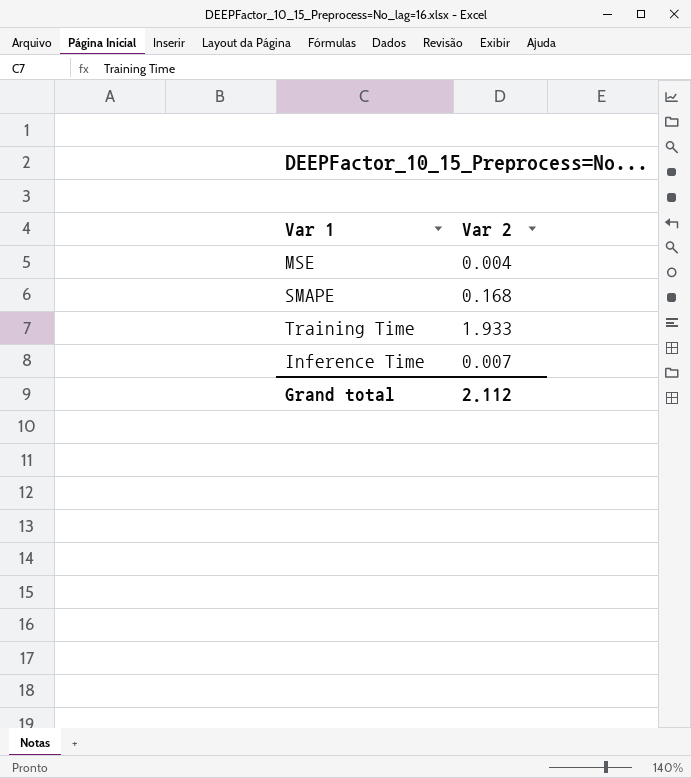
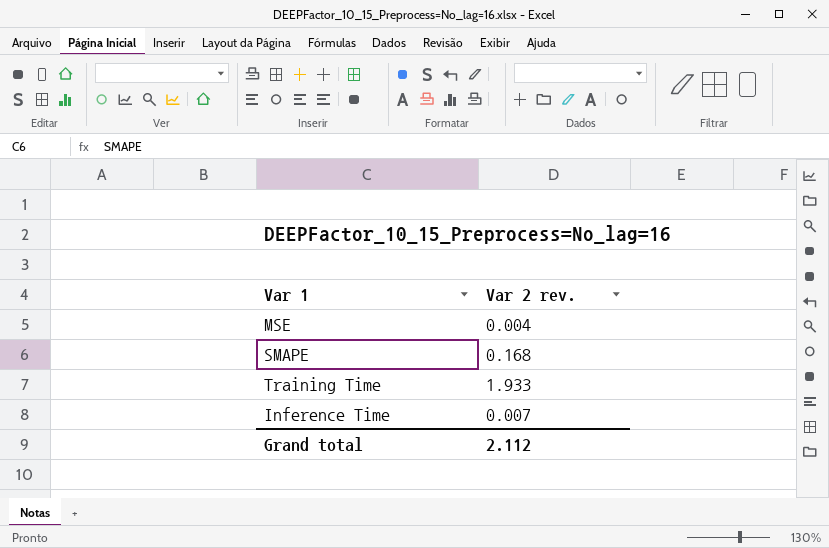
column name: Var 2 -> Var 2 rev.

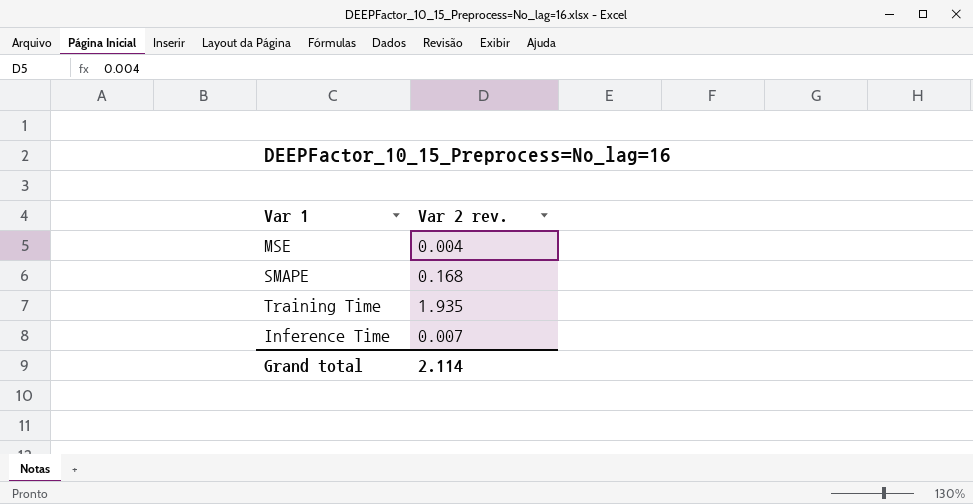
Training Time | Var 2 rev.: 1.933 -> 1.935
Grand total | Var 2 rev.: 2.112 -> 2.114

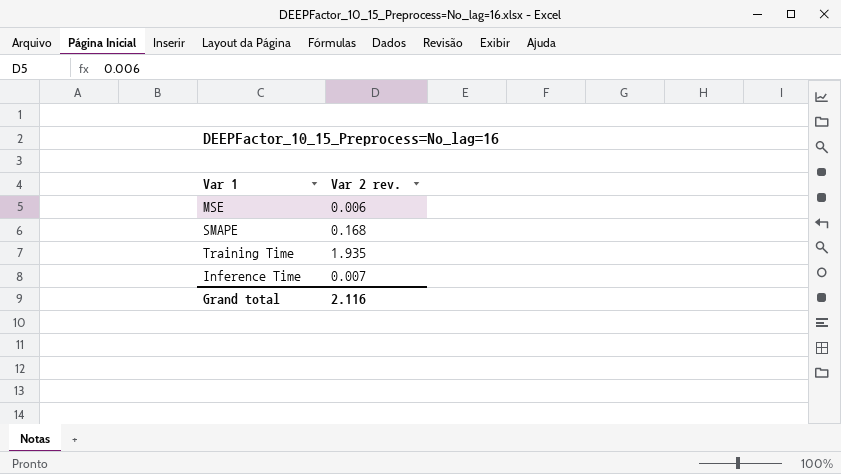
MSE | Var 2 rev.: 0.004 -> 0.006
Grand total | Var 2 rev.: 2.114 -> 2.116

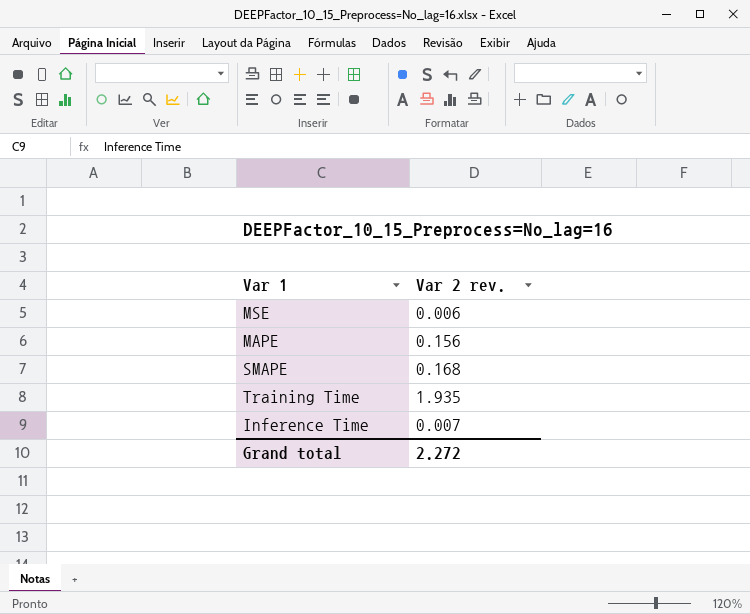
row MAPE: none -> 0.156
Grand total | Var 2 rev.: 2.116 -> 2.272

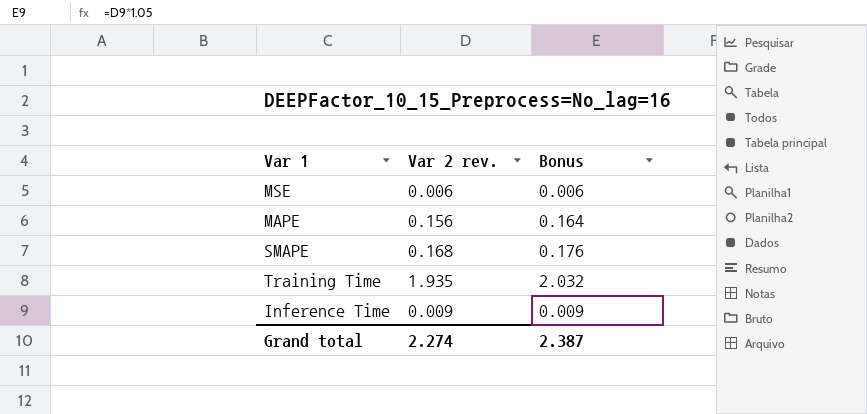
column Bonus | formula: none -> [Var 2 rev.] * 1.05
Inference Time | Var 2 rev.: 0.007 -> 0.009
Grand total | Var 2 rev.: 2.272 -> 2.274

